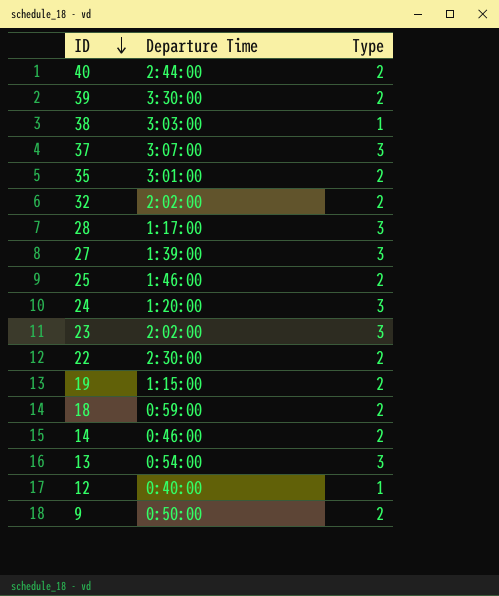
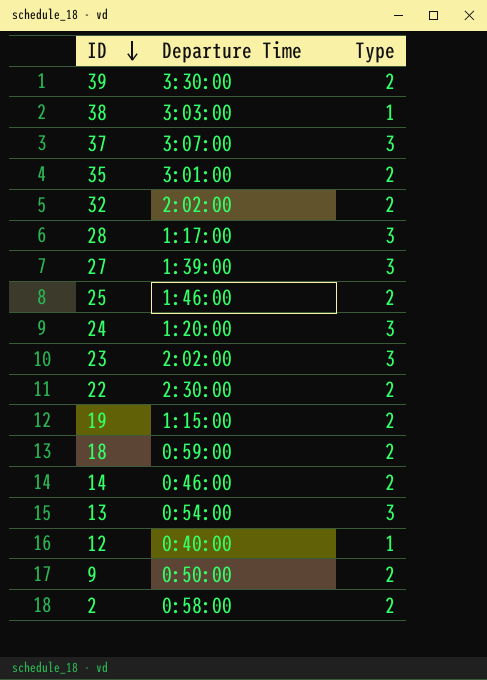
row 40: 2:44:00 | 2 -> none
row 2: none -> 0:58:00 | 2

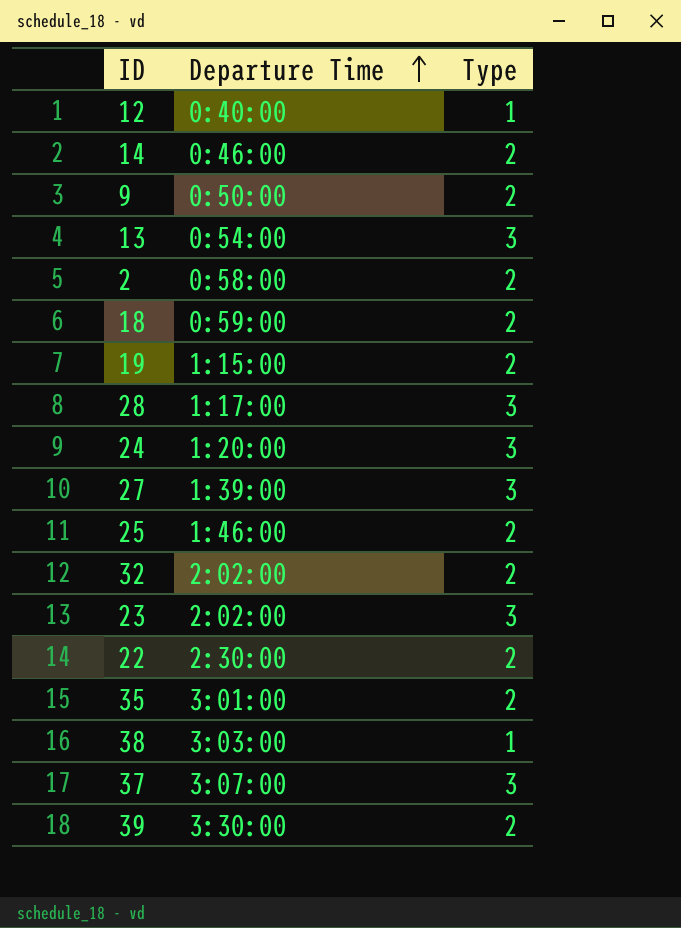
row order: ID descending -> Departure Time ascending

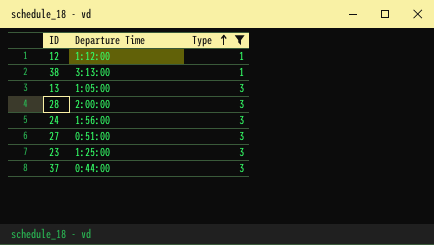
filter: none -> Type != 2
row order: Departure Time ascending -> Type ascending
12 | Departure Time: 0:40:00 -> 1:12:00
38 | Departure Time: 3:03:00 -> 3:13:00
13 | Departure Time: 0:54:00 -> 1:05:00
28 | Departure Time: 1:17:00 -> 2:00:00
24 | Departure Time: 1:20:00 -> 1:56:00
27 | Departure Time: 1:39:00 -> 0:51:00
23 | Departure Time: 2:02:00 -> 1:25:00
37 | Departure Time: 3:07:00 -> 0:44:00

